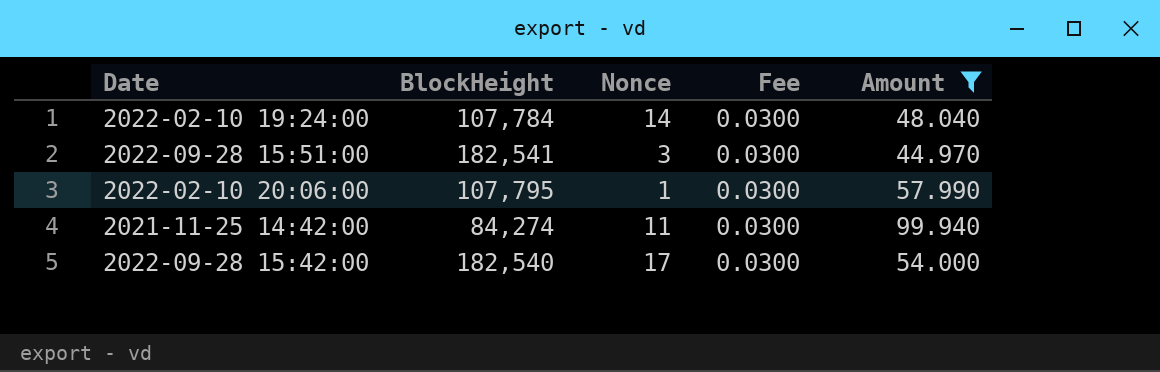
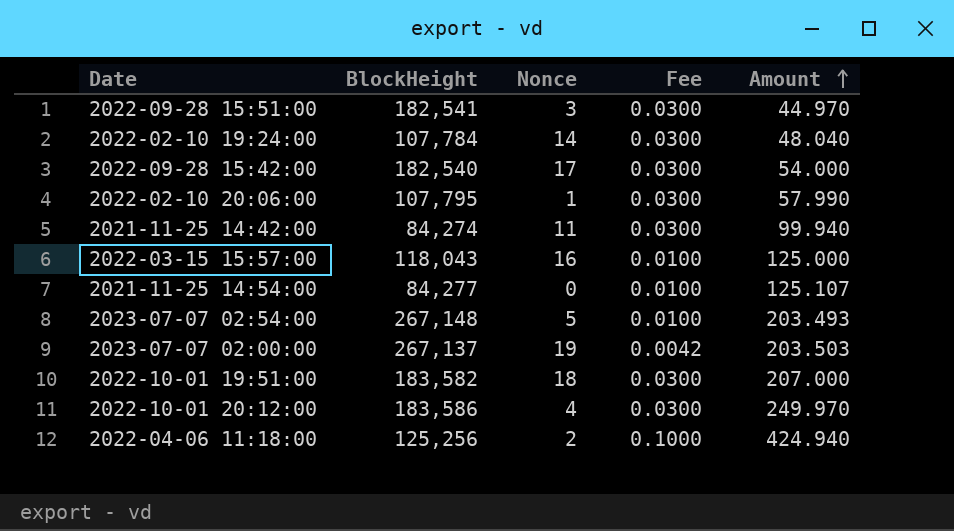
filter: Amount <= 99.940 -> none
row order: none -> Amount ascending

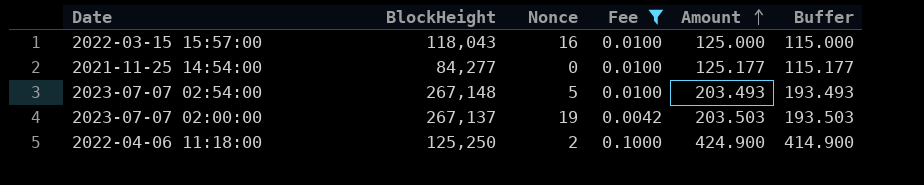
filter: none -> Fee != 0.0300
column Buffer | formula: none -> [Amount] - 10
2021-11-25 14:54:00 | Amount: 125.107 -> 125.177
2022-04-06 11:18:00 | BlockHeight: 125,256 -> 125,250
2022-04-06 11:18:00 | Amount: 424.940 -> 424.900

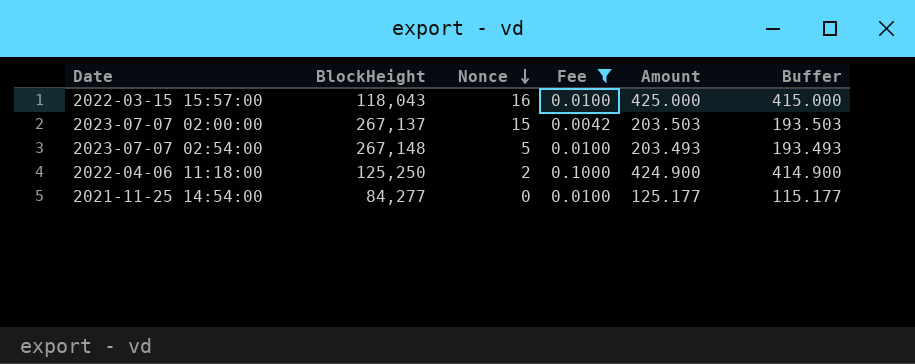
row order: Amount ascending -> Nonce descending
2022-03-15 15:57:00 | Amount: 125.000 -> 425.000
2022-03-15 15:57:00 | Buffer: 115.000 -> 415.000
2023-07-07 02:00:00 | Nonce: 19 -> 15

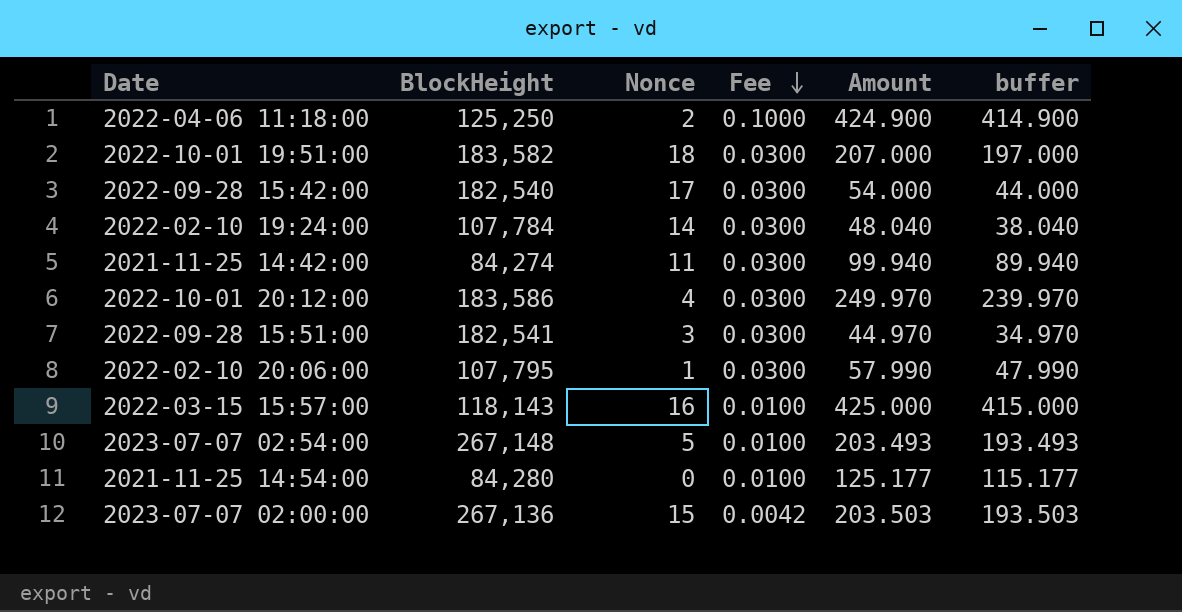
filter: Fee != 0.0300 -> none
row order: Nonce descending -> Fee descending
column name: Buffer -> buffer
2022-03-15 15:57:00 | BlockHeight: 118,043 -> 118,143
2021-11-25 14:54:00 | BlockHeight: 84,277 -> 84,280
2023-07-07 02:00:00 | BlockHeight: 267,137 -> 267,136

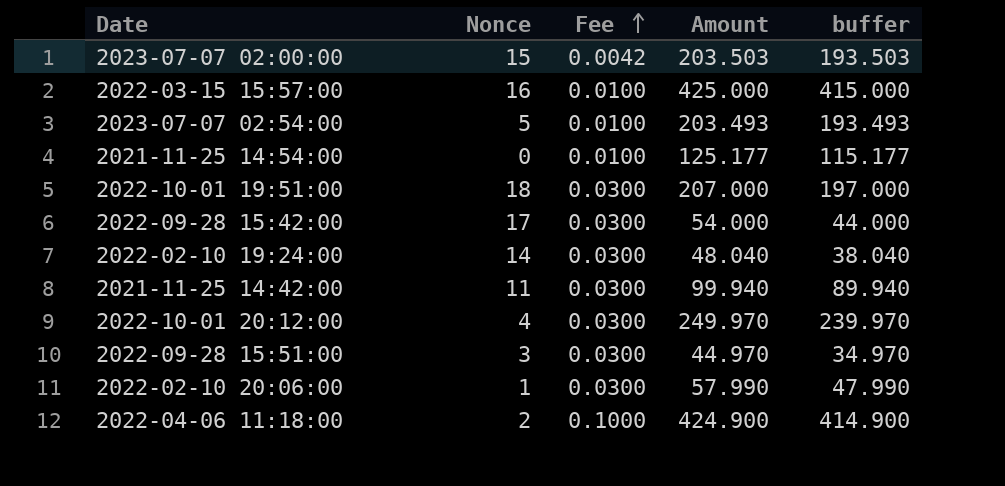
row order: Fee descending -> Fee ascending
column BlockHeight | position: 2 -> none

